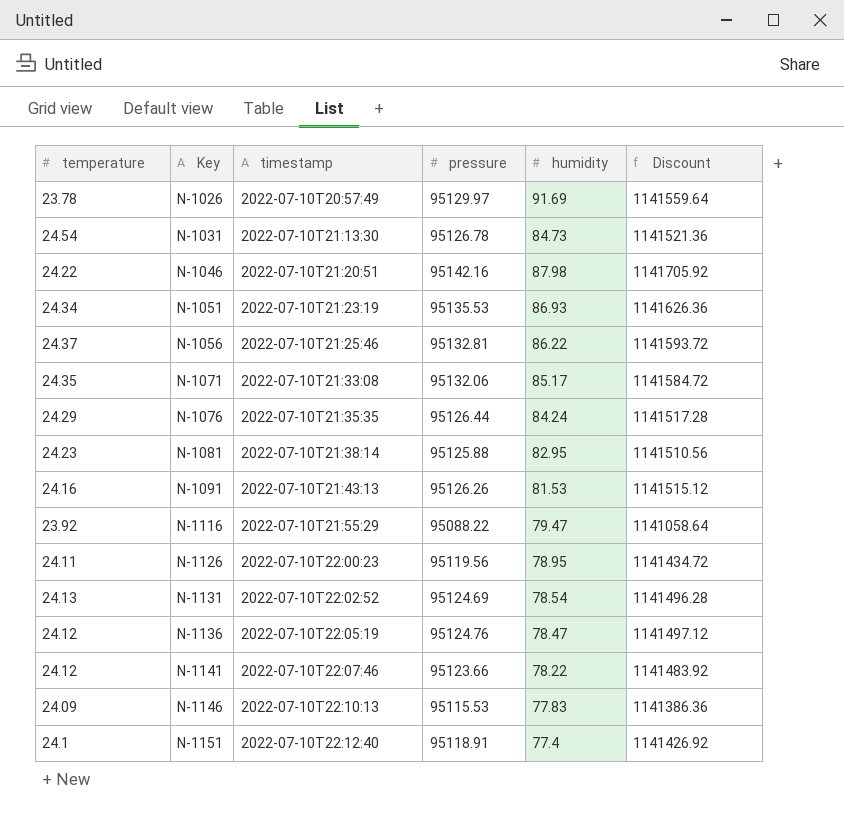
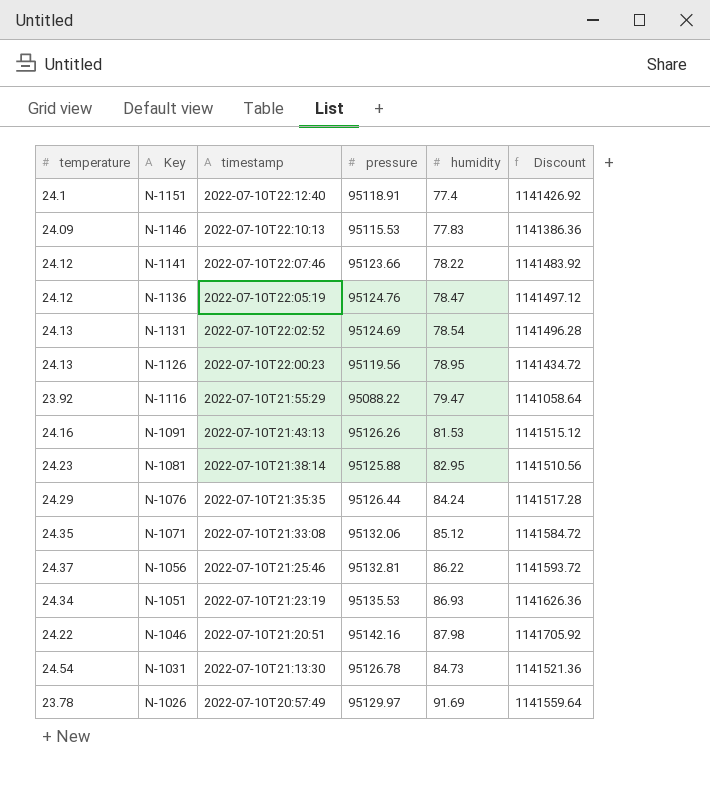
row order: Key ascending -> Key descending
N-1126 | temperature: 24.11 -> 24.13
N-1071 | humidity: 85.17 -> 85.12

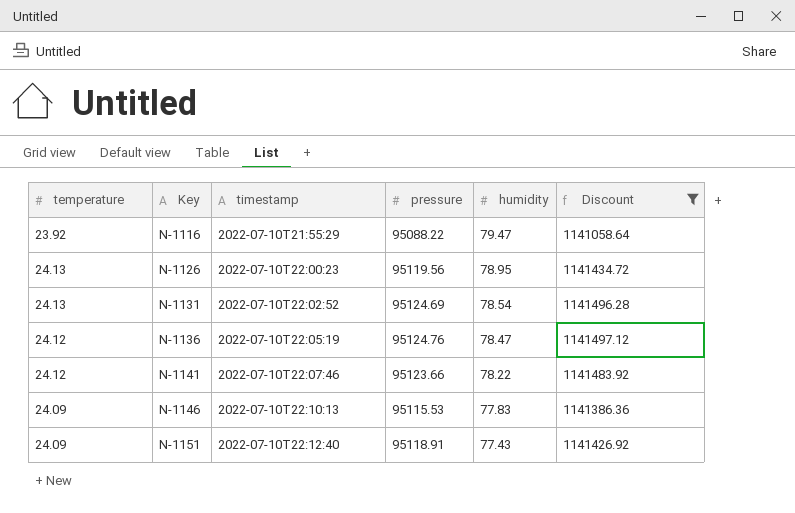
filter: none -> Discount <= 1141497.12
row order: Key descending -> Key ascending
N-1151 | temperature: 24.1 -> 24.09
N-1151 | humidity: 77.4 -> 77.43

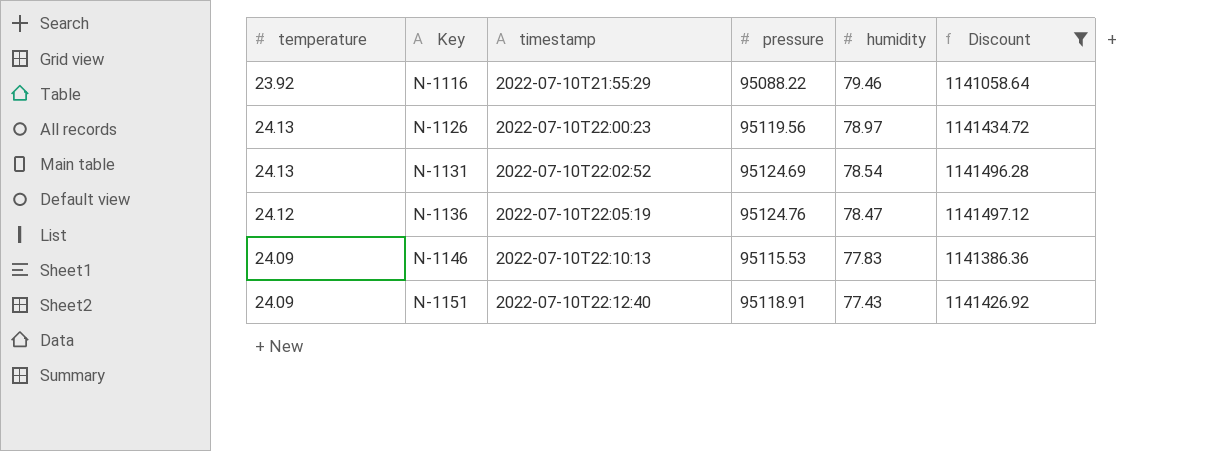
row N-1141: 24.12 | 2022-07-10T22:07:46 | 95123.66 | 78.22 | 1141483.92 -> none
N-1116 | humidity: 79.47 -> 79.46
N-1126 | humidity: 78.95 -> 78.97

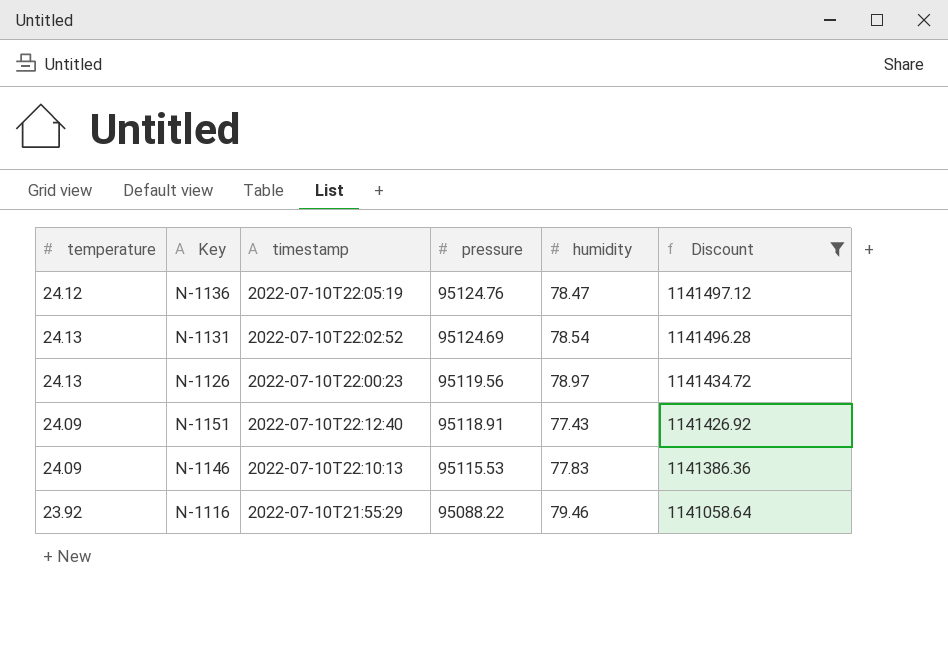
row order: Key ascending -> pressure descending

